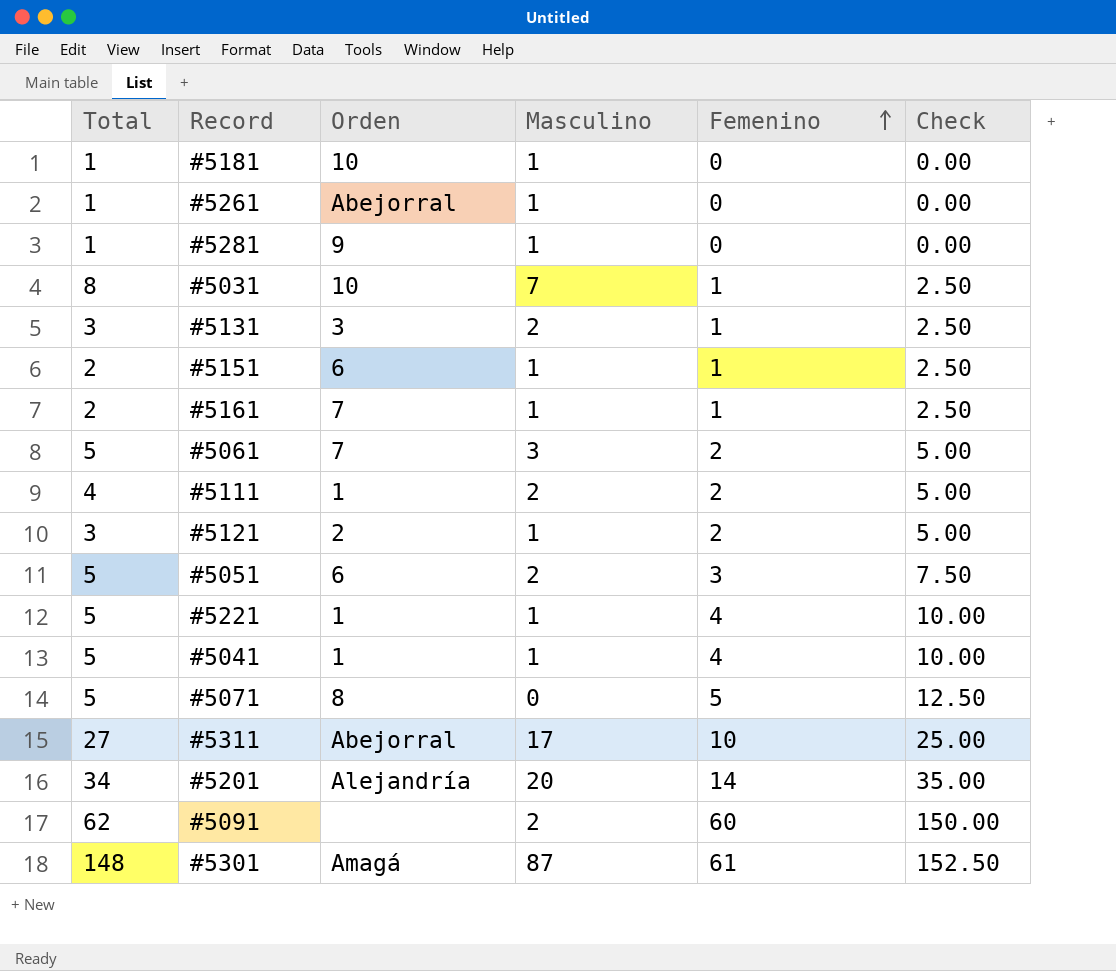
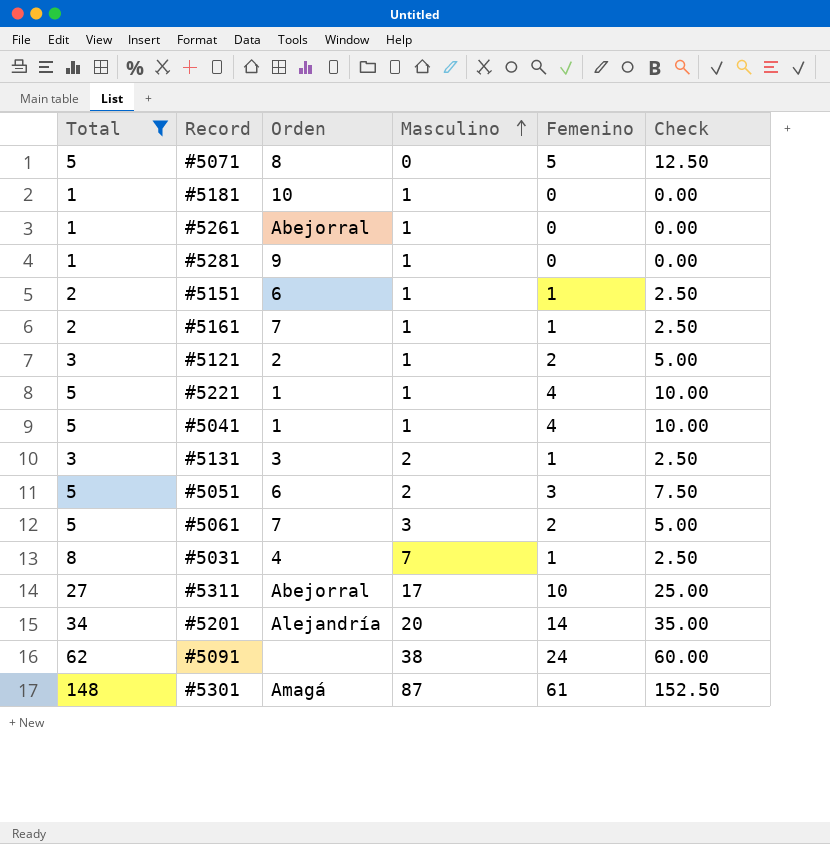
filter: none -> Total != 4
row order: Femenino ascending -> Masculino ascending
#5031 | Orden: 10 -> 4
#5091 | Masculino: 2 -> 38
#5091 | Femenino: 60 -> 24
#5091 | Check: 150.00 -> 60.00

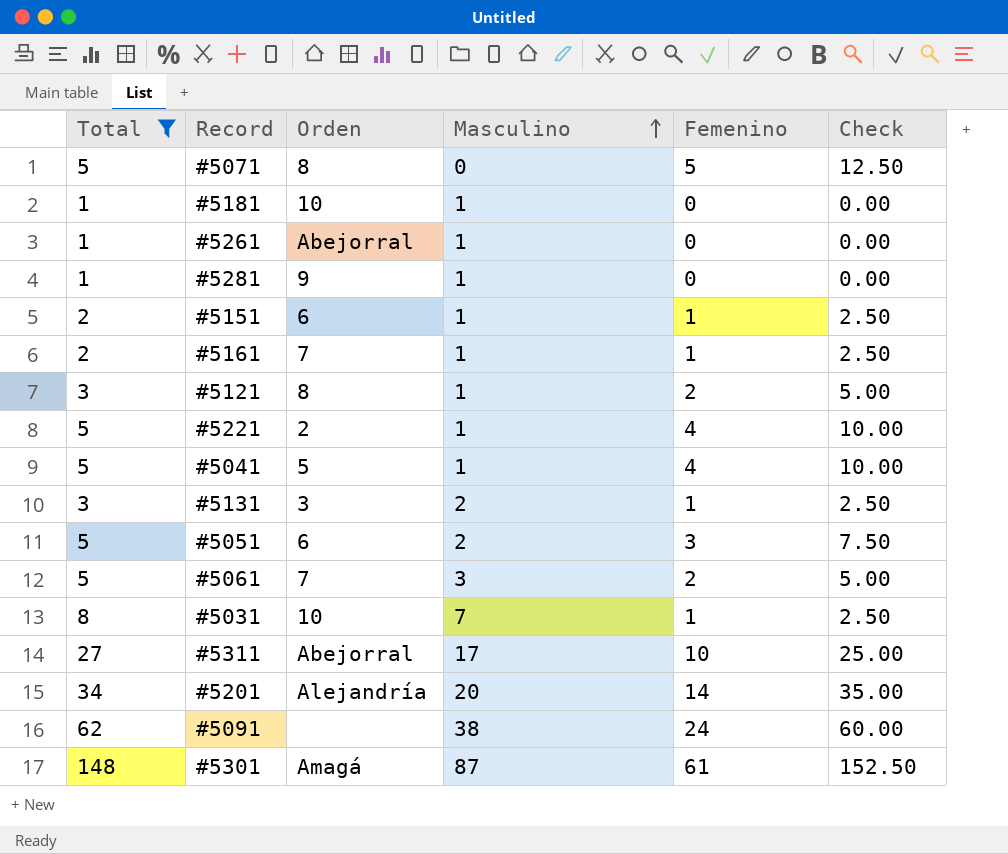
#5121 | Orden: 2 -> 8
#5221 | Orden: 1 -> 2
#5041 | Orden: 1 -> 5
#5031 | Orden: 4 -> 10

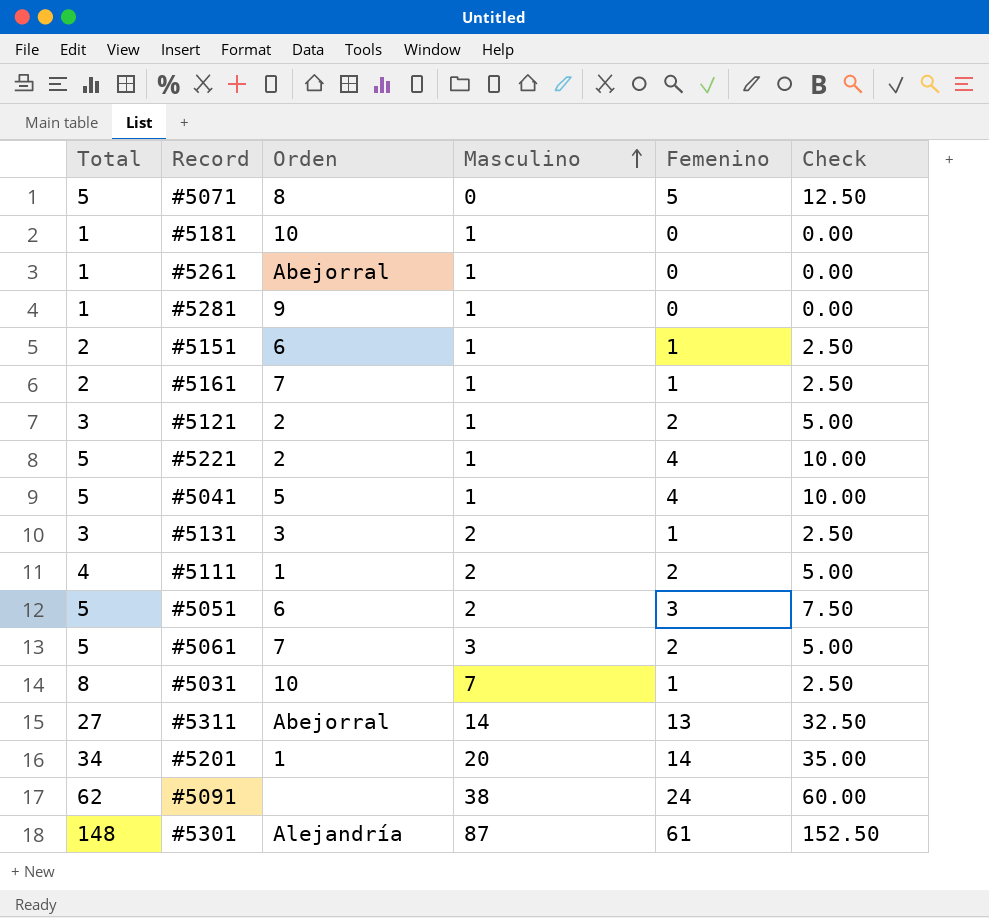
filter: Total != 4 -> none
#5121 | Orden: 8 -> 2
#5311 | Masculino: 17 -> 14
#5311 | Femenino: 10 -> 13
#5311 | Check: 25.00 -> 32.50
#5201 | Orden: Alejandría -> 1
#5301 | Orden: Amagá -> Alejandría

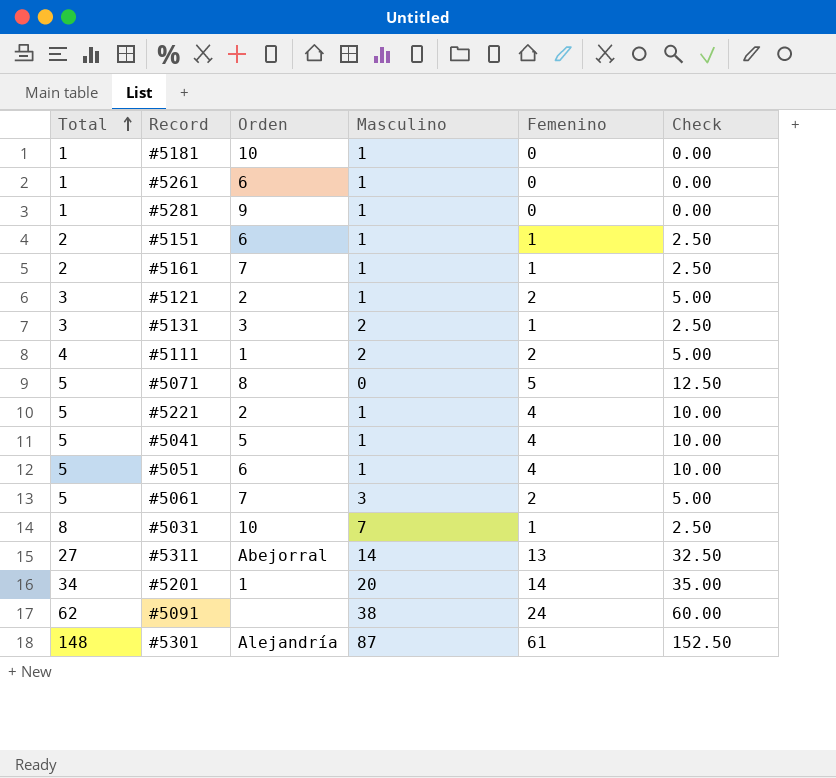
row order: Masculino ascending -> Total ascending
#5261 | Orden: Abejorral -> 6
#5051 | Masculino: 2 -> 1
#5051 | Femenino: 3 -> 4
#5051 | Check: 7.50 -> 10.00

